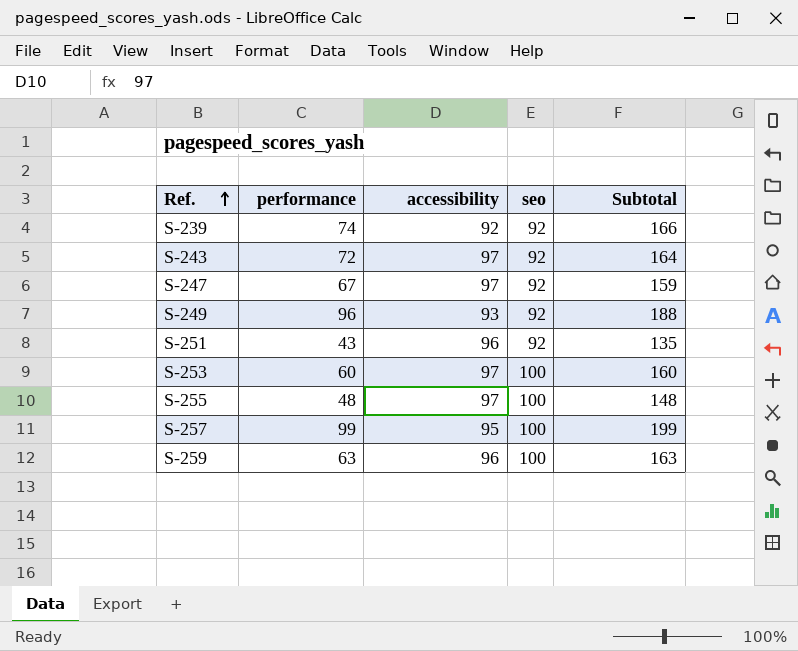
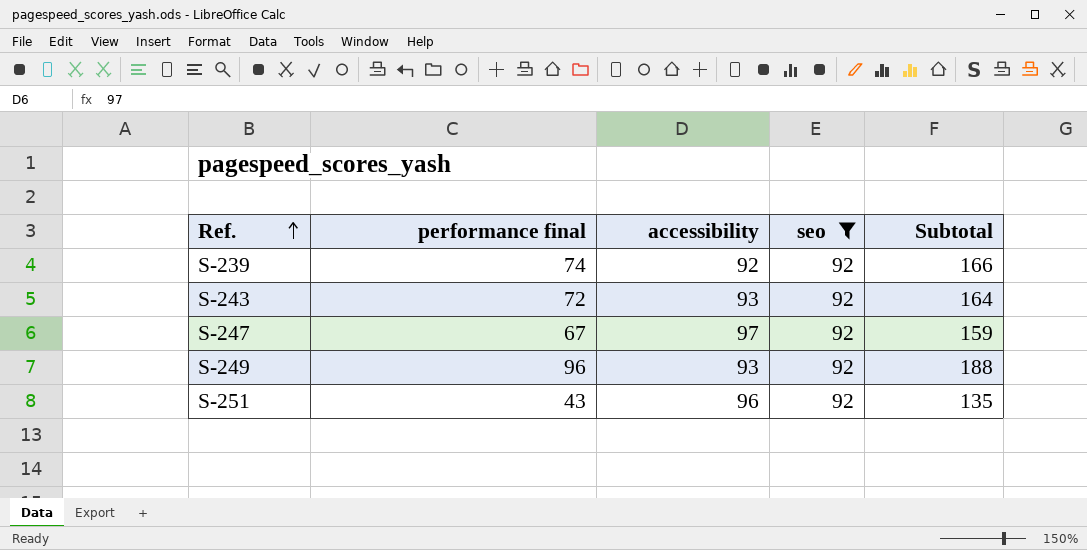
filter: none -> seo = 92
column name: performance -> performance final
S-243 | accessibility: 97 -> 93

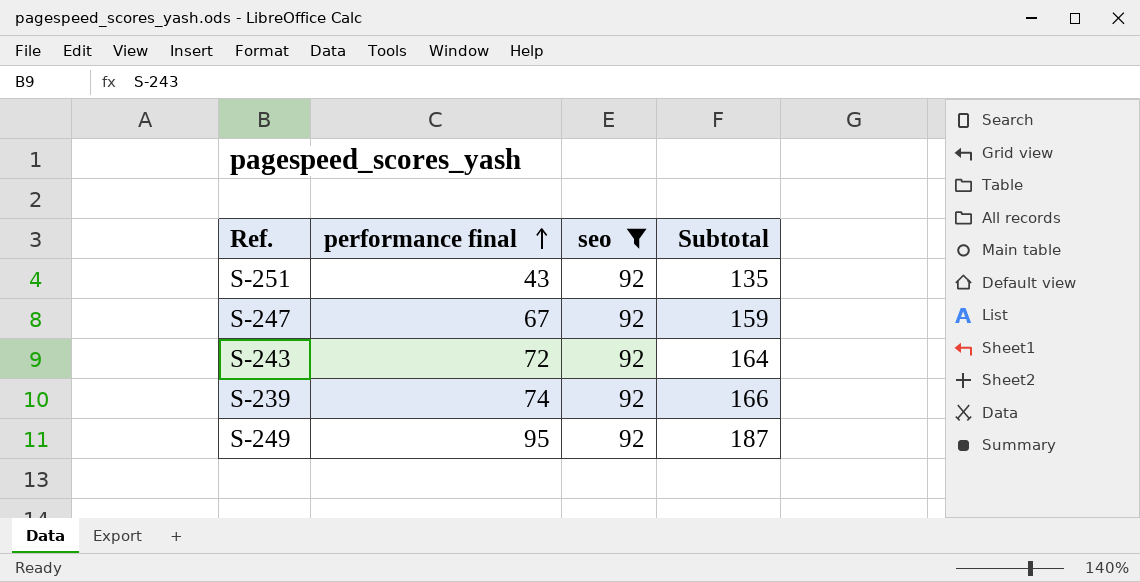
row order: Ref. ascending -> performance final ascending
column accessibility | position: 3 -> none
S-249 | performance final: 96 -> 95
S-249 | Subtotal: 188 -> 187

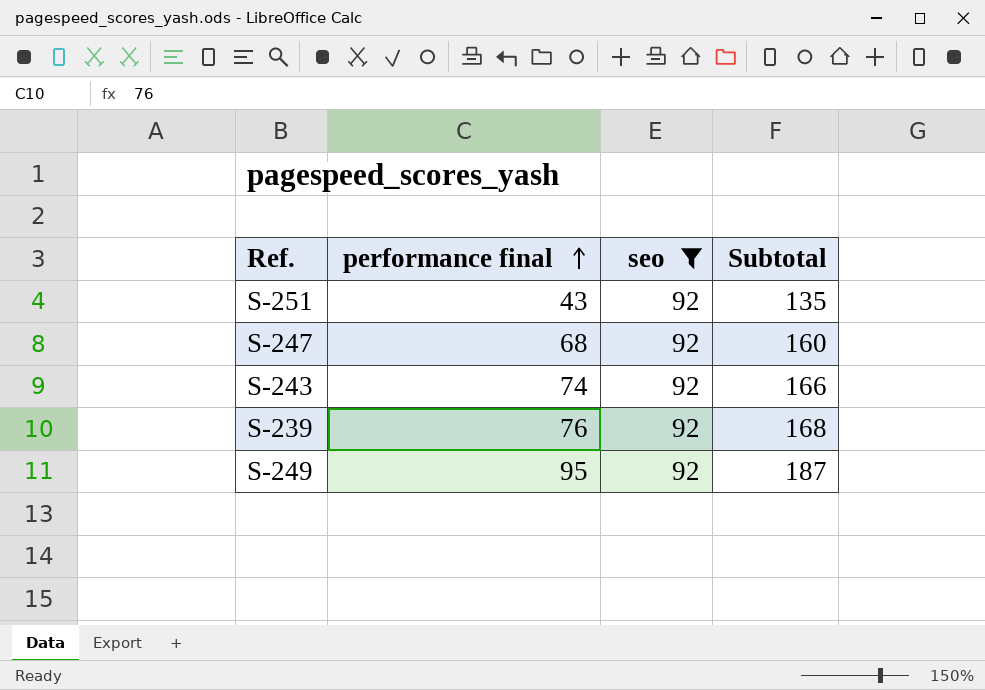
S-247 | performance final: 67 -> 68
S-247 | Subtotal: 159 -> 160
S-243 | performance final: 72 -> 74
S-243 | Subtotal: 164 -> 166
S-239 | performance final: 74 -> 76
S-239 | Subtotal: 166 -> 168

